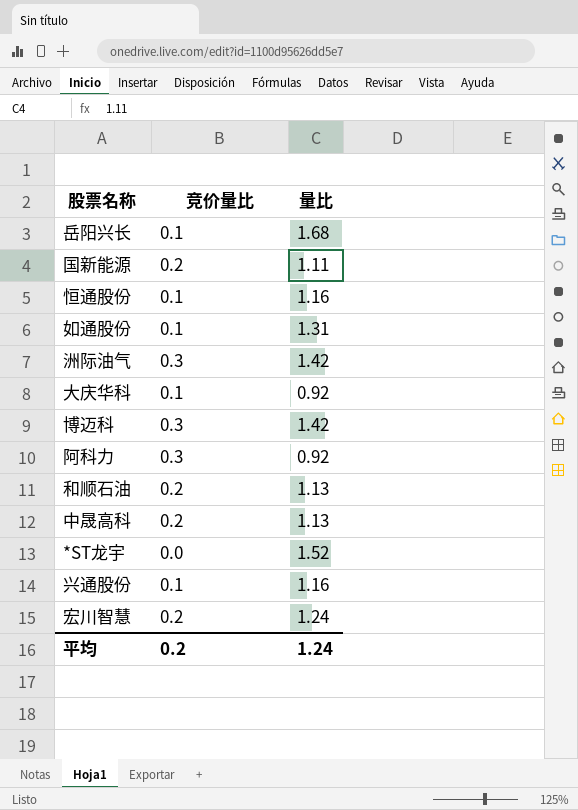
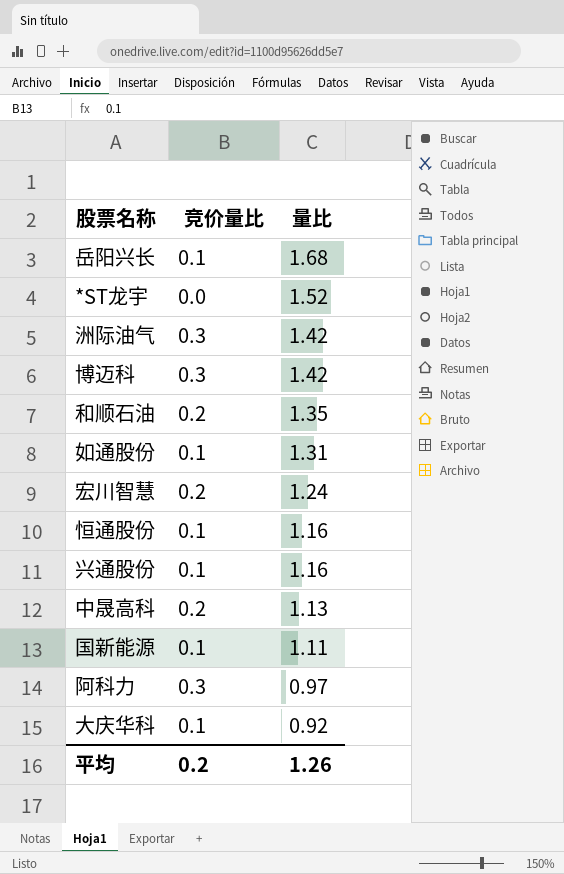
row order: none -> 量比 descending
和顺石油 | 量比: 1.13 -> 1.35
国新能源 | 竞价量比: 0.2 -> 0.1
阿科力 | 量比: 0.92 -> 0.97
平均 | 量比: 1.24 -> 1.26

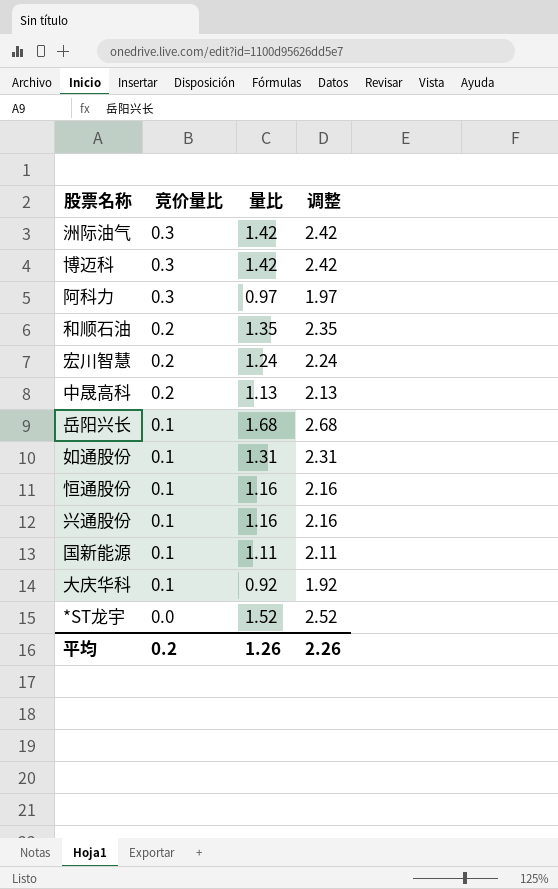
row order: 量比 descending -> 竞价量比 descending
column 调整 | formula: none -> [量比] + 1

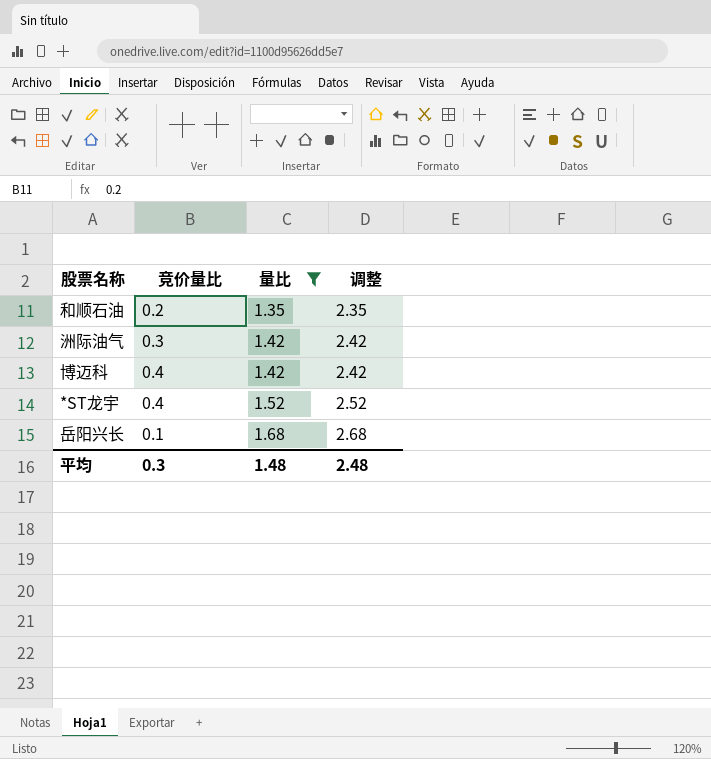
filter: none -> 量比 >= 1.35
row order: 竞价量比 descending -> 量比 ascending
博迈科 | 竞价量比: 0.3 -> 0.4
*ST龙宇 | 竞价量比: 0.0 -> 0.4
平均 | 竞价量比: 0.2 -> 0.3
平均 | 量比: 1.26 -> 1.48
平均 | 调整: 2.26 -> 2.48

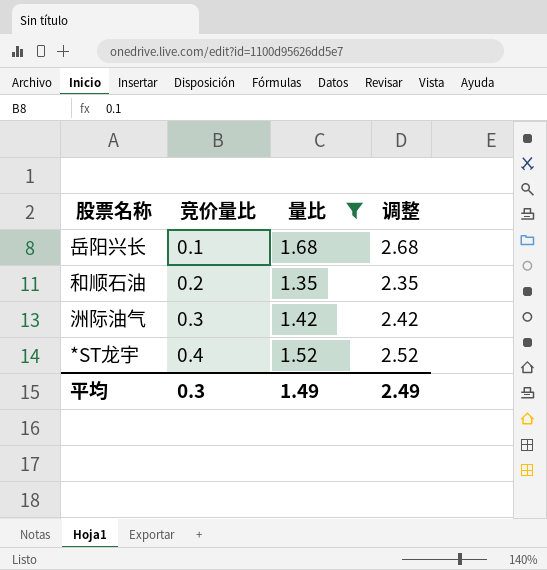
row order: 量比 ascending -> 竞价量比 ascending
row 博迈科: 0.4 | 1.42 | 2.42 -> none
平均 | 量比: 1.48 -> 1.49
平均 | 调整: 2.48 -> 2.49

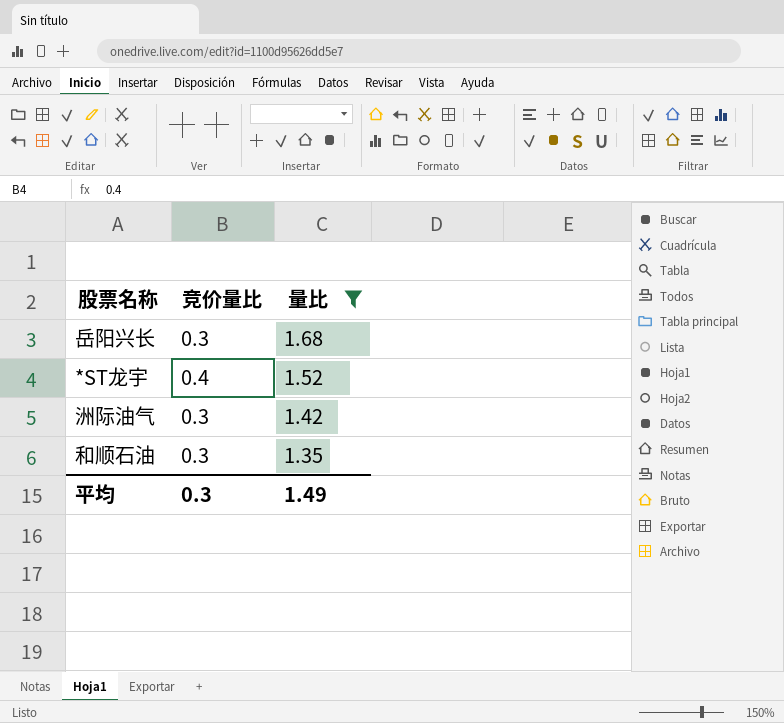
row order: 竞价量比 ascending -> 量比 descending
column 调整 | formula: [量比] + 1 -> none
岳阳兴长 | 竞价量比: 0.1 -> 0.3
和顺石油 | 竞价量比: 0.2 -> 0.3

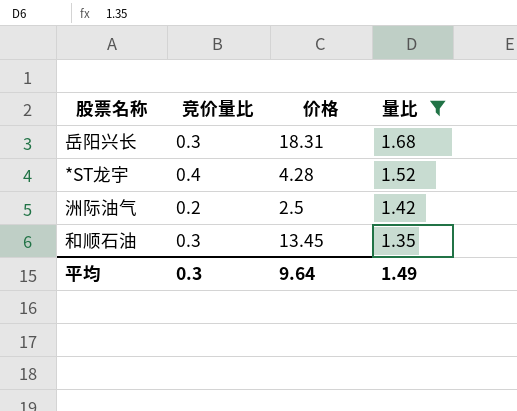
column 价格 | position: none -> 3
洲际油气 | 竞价量比: 0.3 -> 0.2

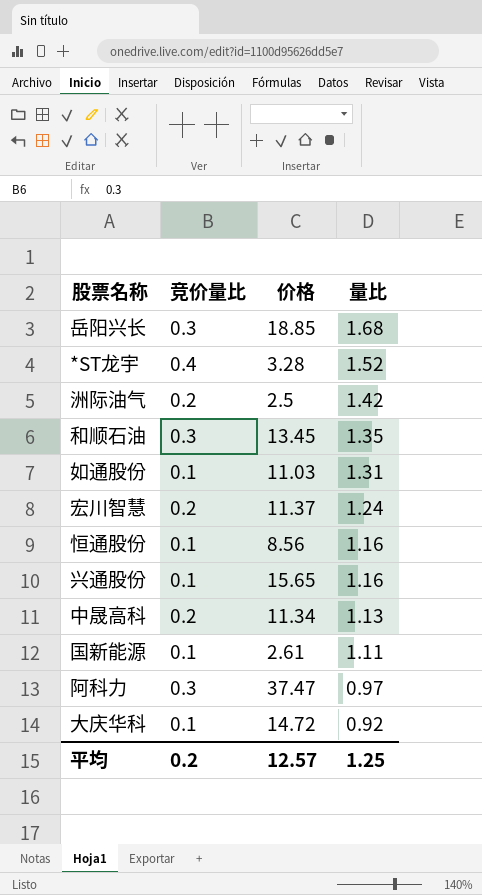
filter: 量比 >= 1.35 -> none
岳阳兴长 | 价格: 18.31 -> 18.85
*ST龙宇 | 价格: 4.28 -> 3.28
平均 | 竞价量比: 0.3 -> 0.2
平均 | 价格: 9.64 -> 12.57
平均 | 量比: 1.49 -> 1.25

